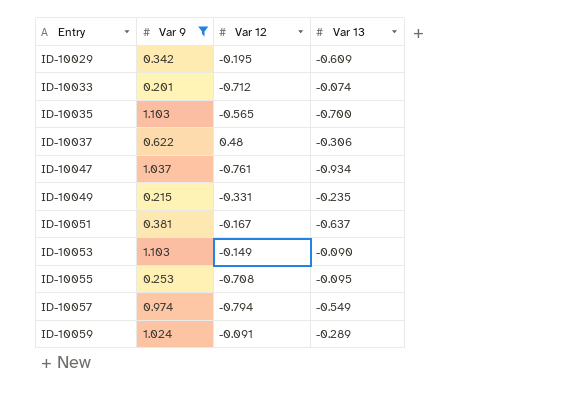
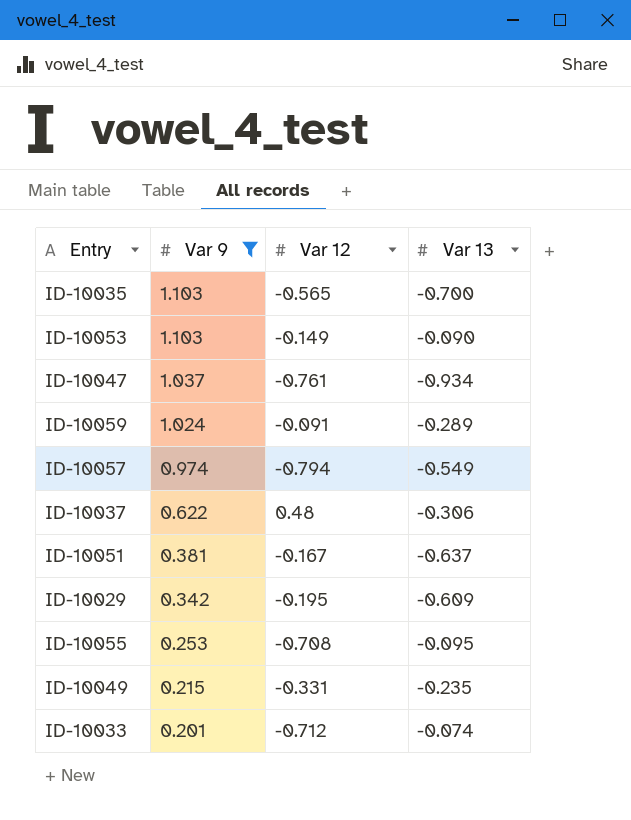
row order: Entry ascending -> Var 9 descending

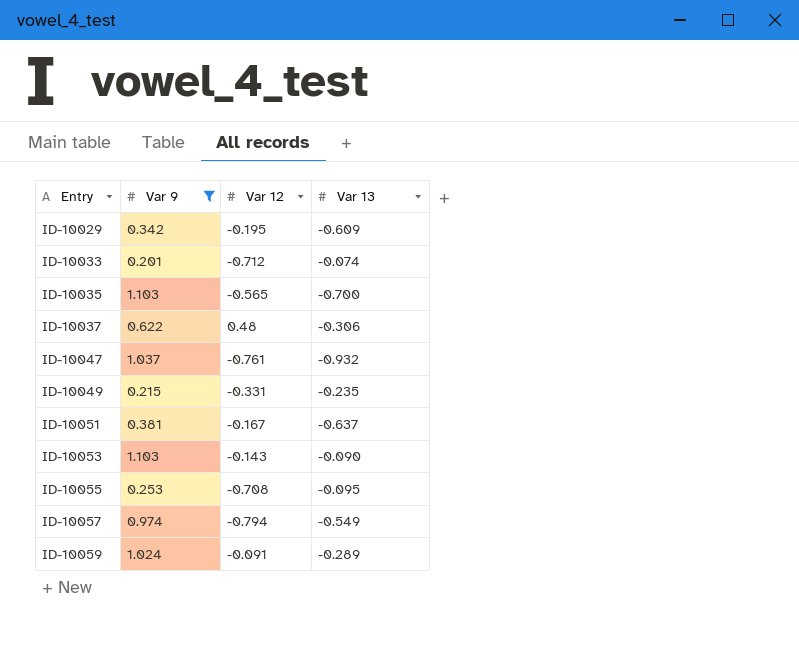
row order: Var 9 descending -> Entry ascending
ID-10047 | Var 13: -0.934 -> -0.932
ID-10053 | Var 12: -0.149 -> -0.143

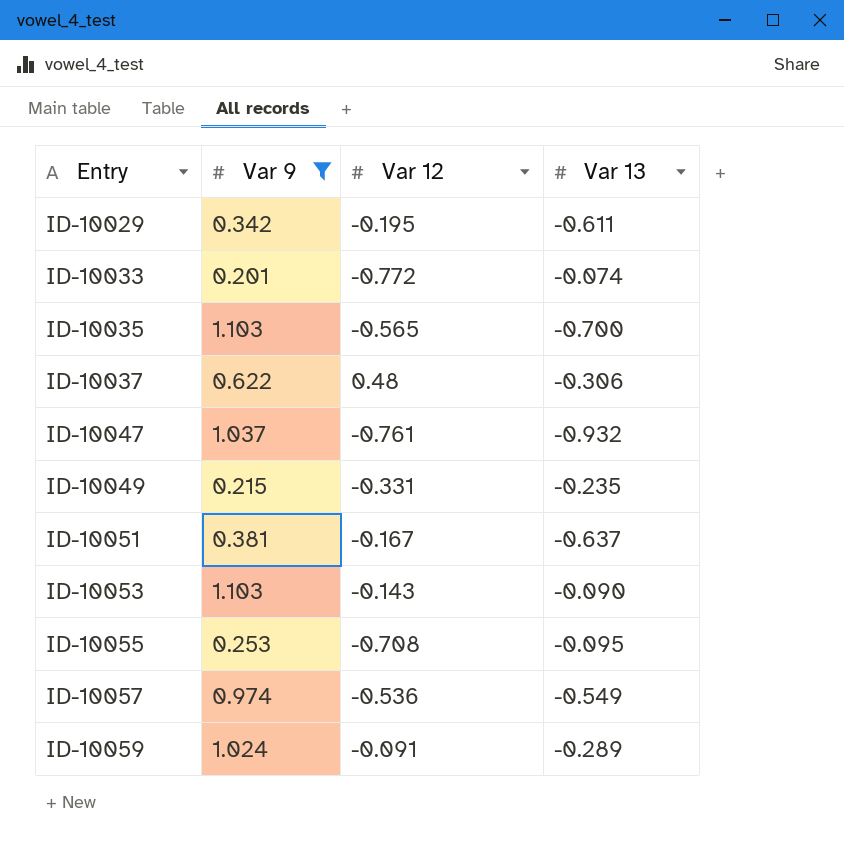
ID-10029 | Var 13: -0.609 -> -0.611
ID-10033 | Var 12: -0.712 -> -0.772
ID-10057 | Var 12: -0.794 -> -0.536

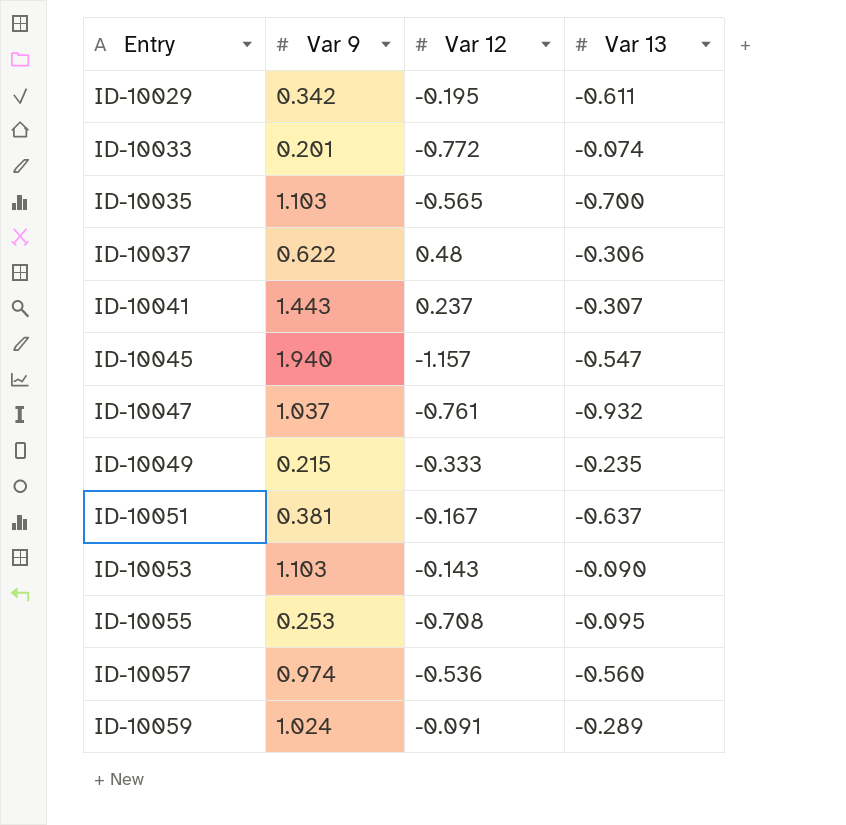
filter: Var 9 <= 1.103 -> none
ID-10049 | Var 12: -0.331 -> -0.333
ID-10057 | Var 13: -0.549 -> -0.560

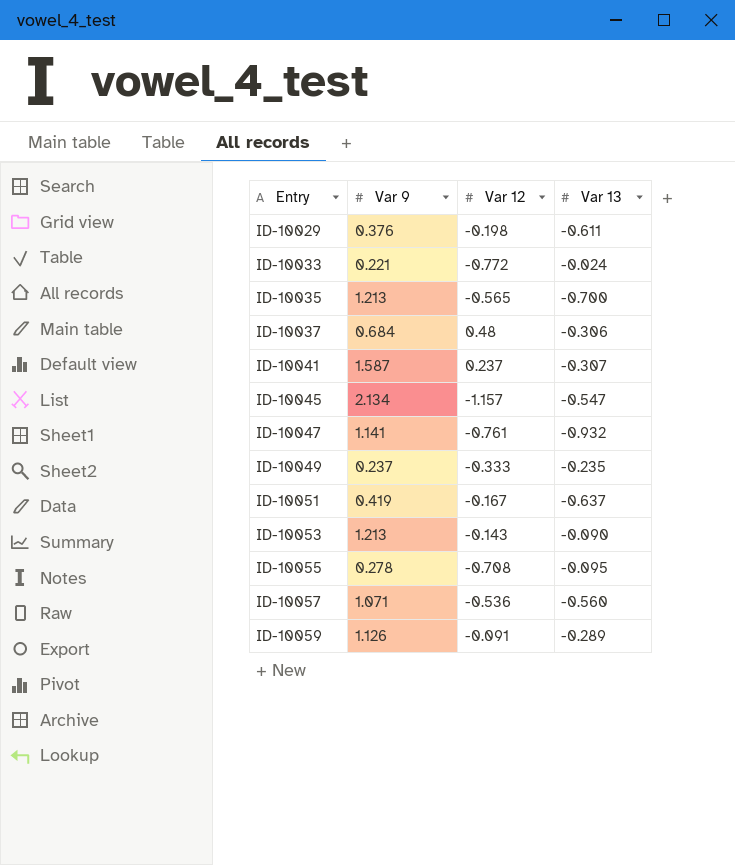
ID-10029 | Var 9: 0.342 -> 0.376
ID-10029 | Var 12: -0.195 -> -0.198
ID-10033 | Var 9: 0.201 -> 0.221
ID-10033 | Var 13: -0.074 -> -0.024
ID-10035 | Var 9: 1.103 -> 1.213
ID-10037 | Var 9: 0.622 -> 0.684
ID-10041 | Var 9: 1.443 -> 1.587
ID-10045 | Var 9: 1.940 -> 2.134
ID-10047 | Var 9: 1.037 -> 1.141
ID-10049 | Var 9: 0.215 -> 0.237
ID-10051 | Var 9: 0.381 -> 0.419
ID-10053 | Var 9: 1.103 -> 1.213
ID-10055 | Var 9: 0.253 -> 0.278
ID-10057 | Var 9: 0.974 -> 1.071
ID-10059 | Var 9: 1.024 -> 1.126

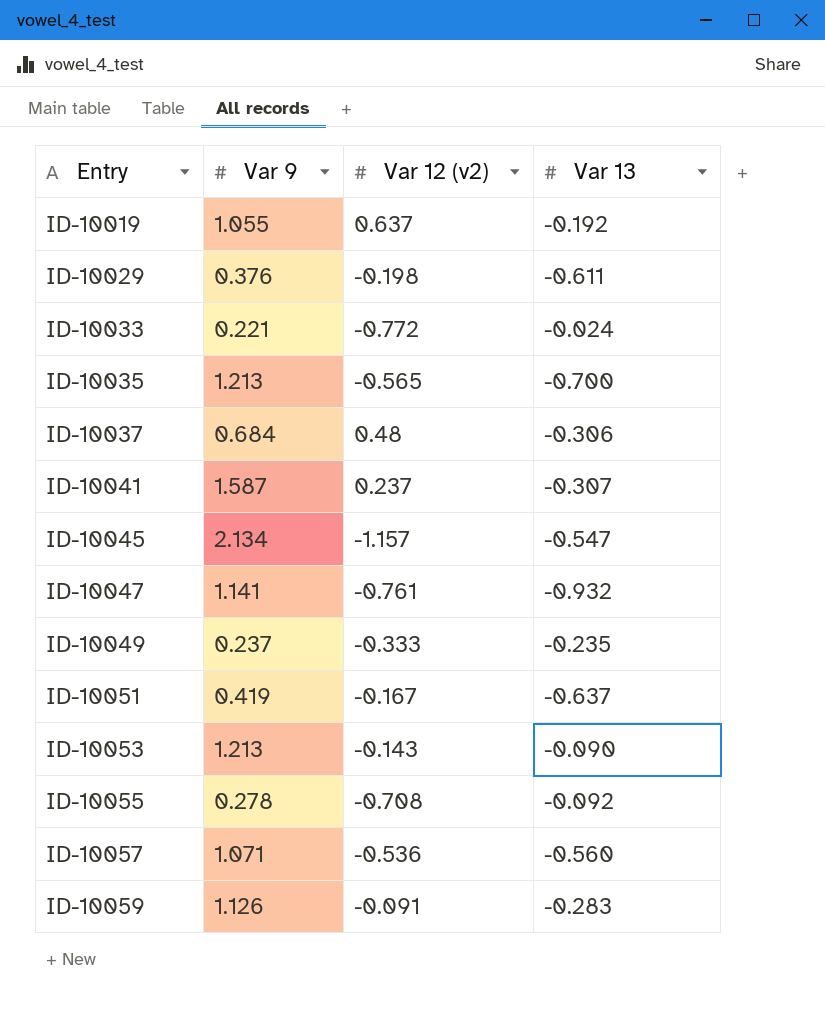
column name: Var 12 -> Var 12 (v2)
row ID-10019: none -> 1.055 | 0.637 | -0.192
ID-10055 | Var 13: -0.095 -> -0.092
ID-10059 | Var 13: -0.289 -> -0.283

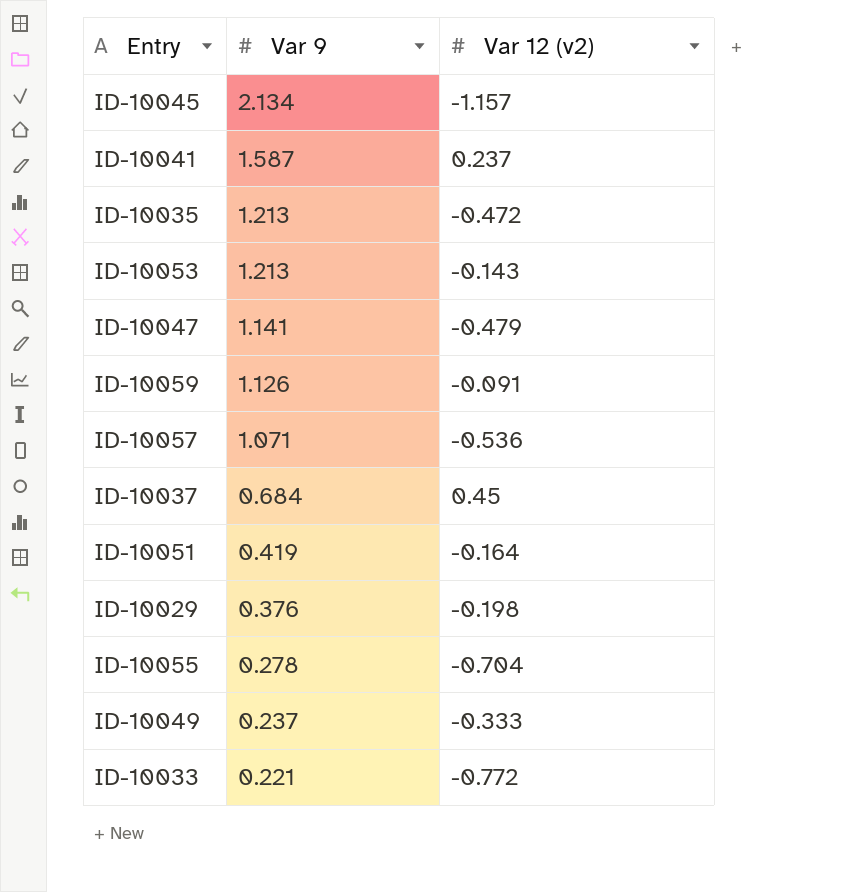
row order: Entry ascending -> Var 9 descending
column Var 13 | position: 4 -> none
row ID-10019: 1.055 | 0.637 | -0.192 -> none
ID-10035 | Var 12 (v2): -0.565 -> -0.472
ID-10047 | Var 12 (v2): -0.761 -> -0.479
ID-10037 | Var 12 (v2): 0.48 -> 0.45
ID-10051 | Var 12 (v2): -0.167 -> -0.164
ID-10055 | Var 12 (v2): -0.708 -> -0.704

